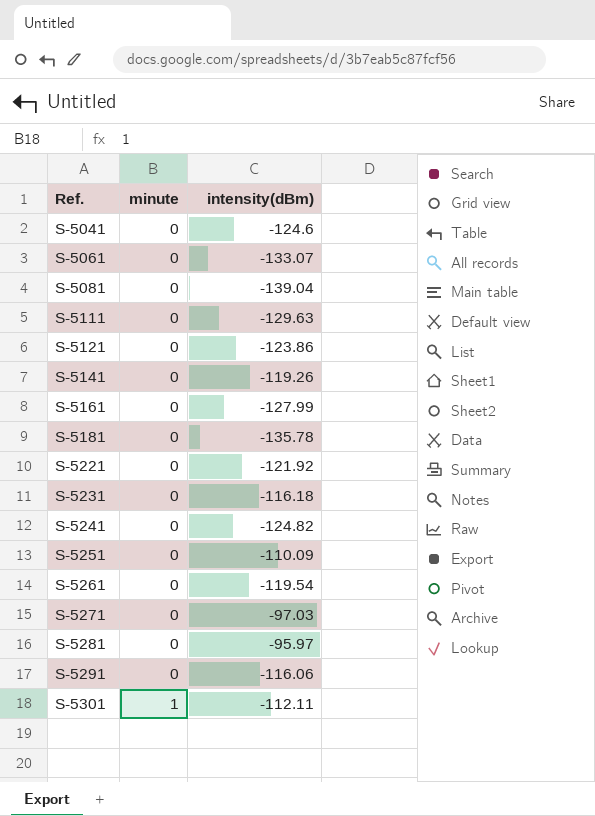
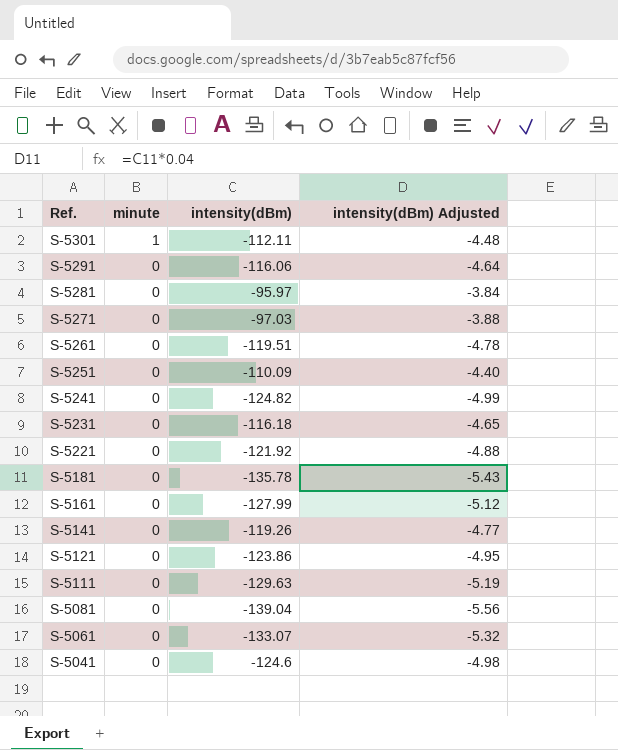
row order: Ref. ascending -> Ref. descending
column intensity(dBm) Adjusted | formula: none -> [intensity(dBm)] * 0.04
S-5261 | intensity(dBm): -119.54 -> -119.51

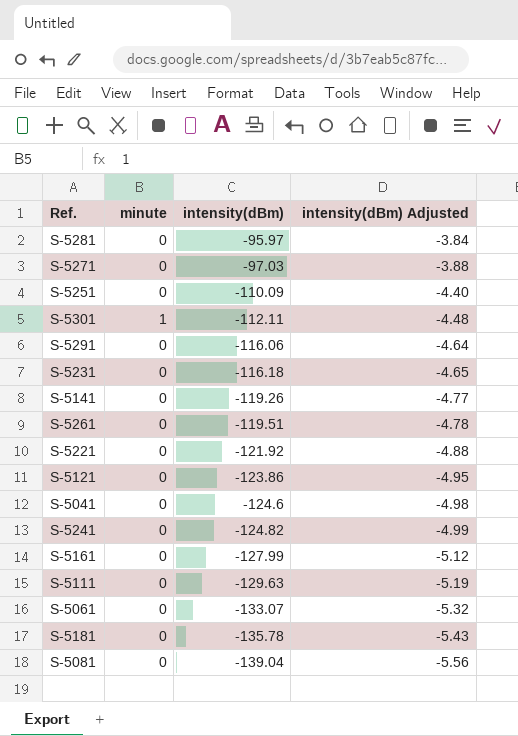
row order: Ref. descending -> intensity(dBm) descending

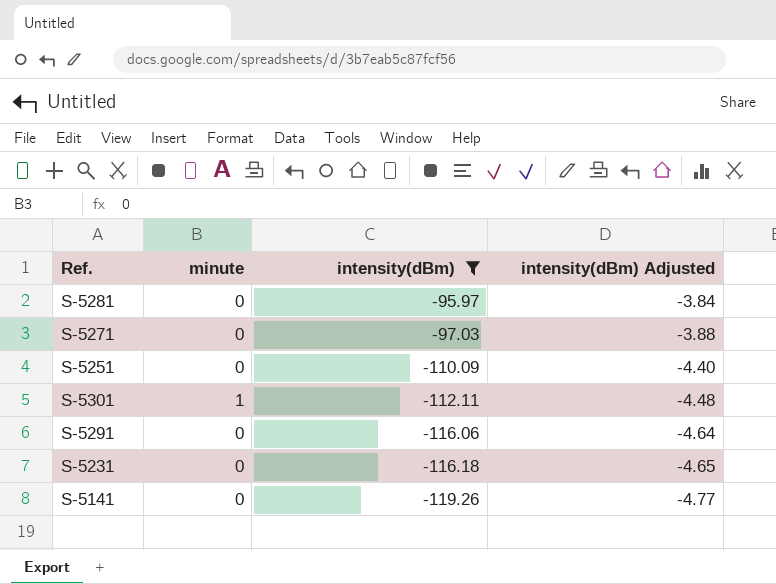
filter: none -> intensity(dBm) >= -119.26

